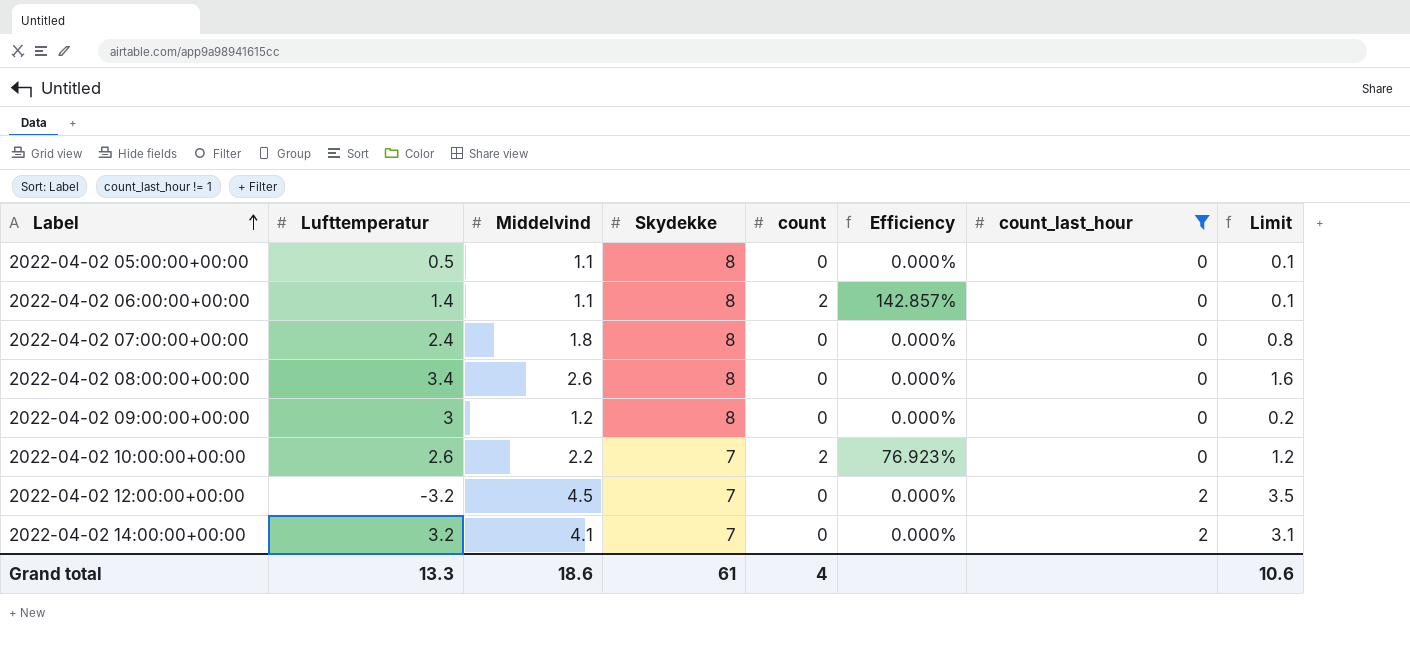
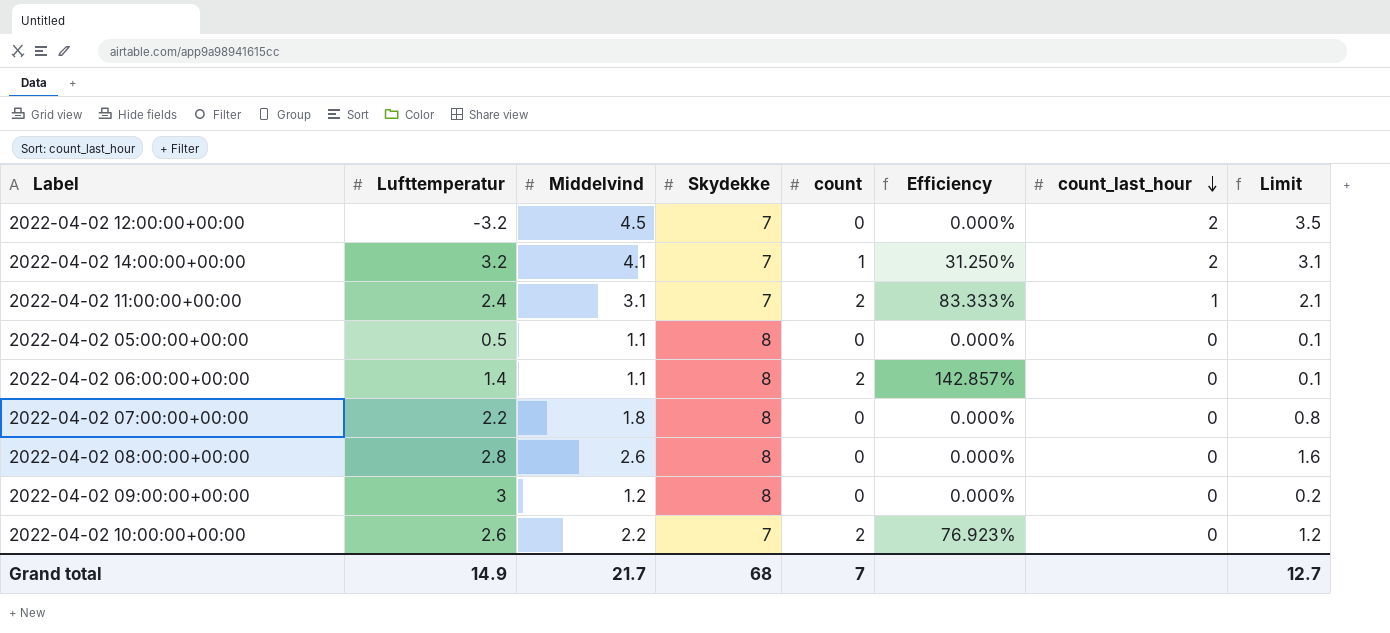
filter: count_last_hour != 1 -> none
row order: Label ascending -> count_last_hour descending
2022-04-02 14:00:00+00:00 | count: 0 -> 1
2022-04-02 14:00:00+00:00 | Efficiency: 0.000% -> 31.250%
2022-04-02 07:00:00+00:00 | Lufttemperatur: 2.4 -> 2.2
2022-04-02 08:00:00+00:00 | Lufttemperatur: 3.4 -> 2.8
Grand total | Lufttemperatur: 13.3 -> 14.9
Grand total | Middelvind: 18.6 -> 21.7
Grand total | Skydekke: 61 -> 68
Grand total | count: 4 -> 7
Grand total | Limit: 10.6 -> 12.7

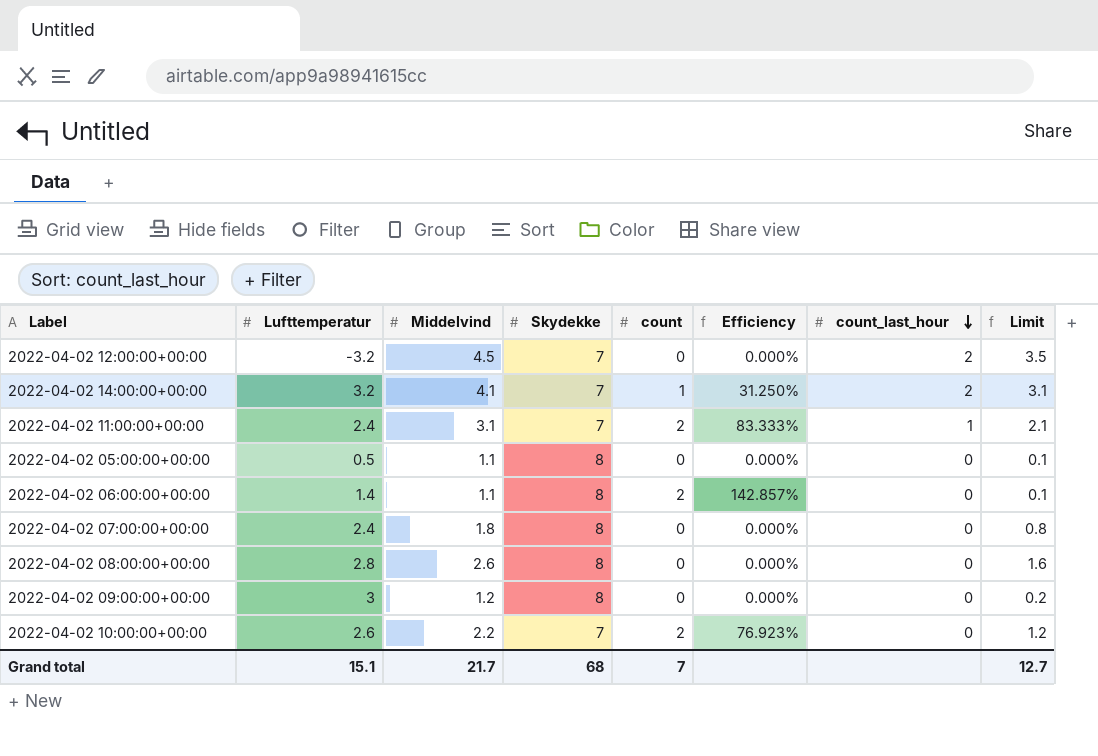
2022-04-02 07:00:00+00:00 | Lufttemperatur: 2.2 -> 2.4
Grand total | Lufttemperatur: 14.9 -> 15.1

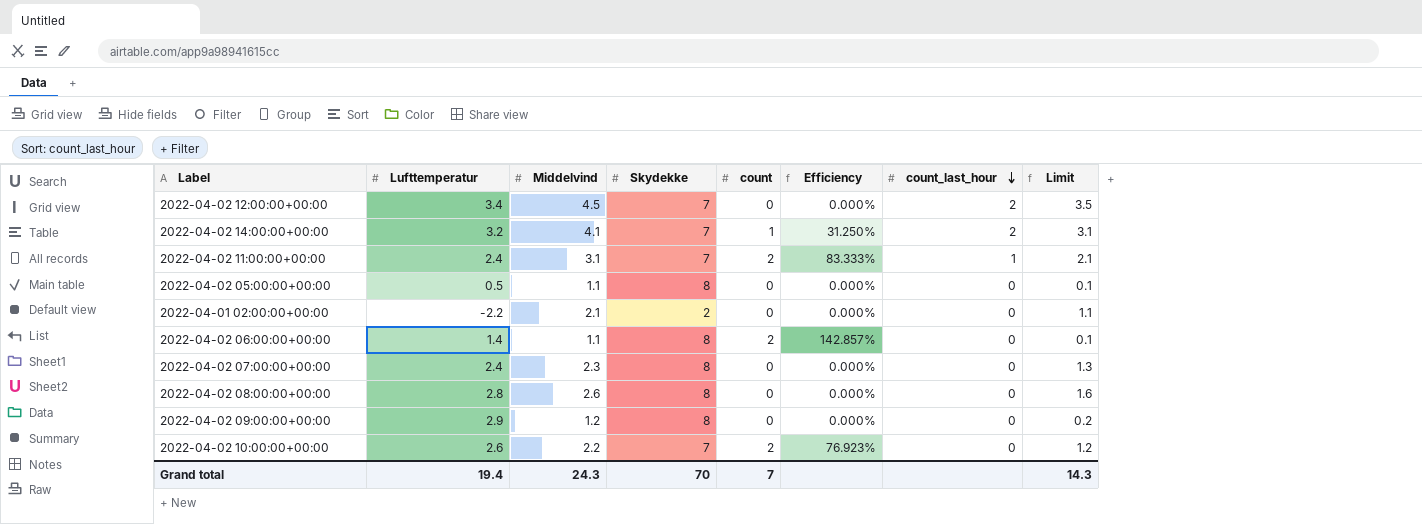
2022-04-02 12:00:00+00:00 | Lufttemperatur: -3.2 -> 3.4
row 2022-04-01 02:00:00+00:00: none -> -2.2 | 2.1 | 2 | 0 | 0.000% | 0 | 1.1
2022-04-02 07:00:00+00:00 | Middelvind: 1.8 -> 2.3
2022-04-02 07:00:00+00:00 | Limit: 0.8 -> 1.3
2022-04-02 09:00:00+00:00 | Lufttemperatur: 3 -> 2.9
Grand total | Lufttemperatur: 15.1 -> 19.4
Grand total | Middelvind: 21.7 -> 24.3
Grand total | Skydekke: 68 -> 70
Grand total | Limit: 12.7 -> 14.3

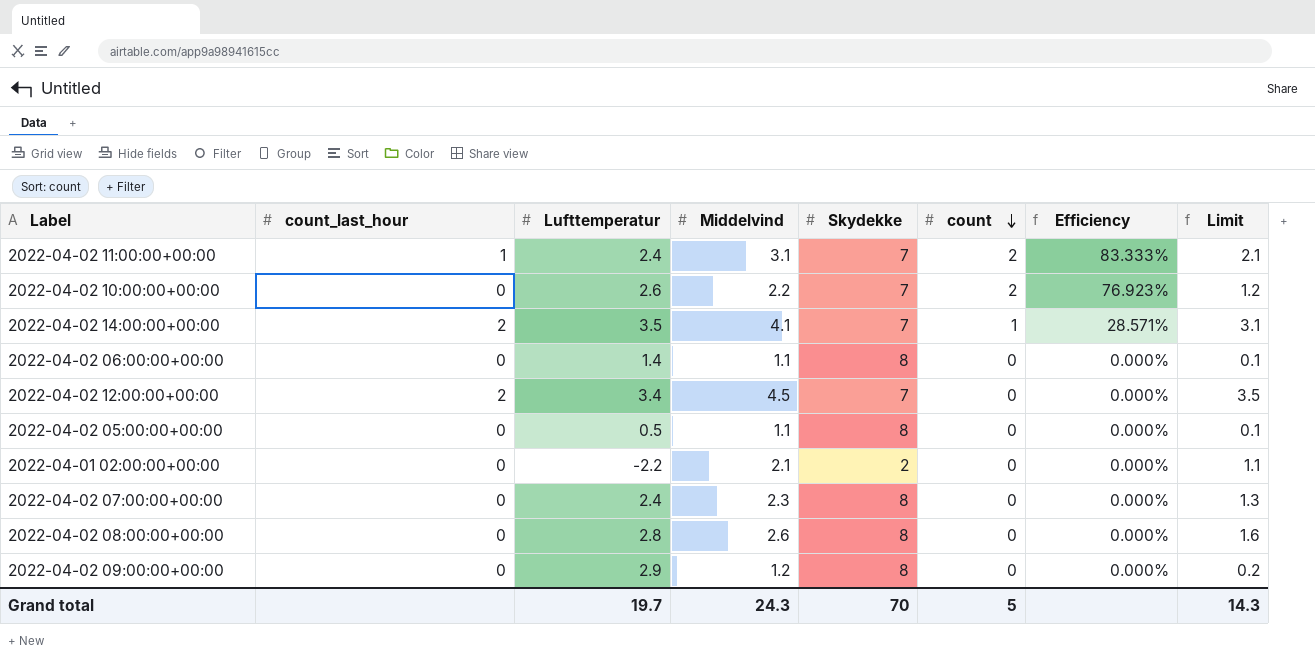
row order: count_last_hour descending -> count descending
column count_last_hour | position: 7 -> 2
2022-04-02 14:00:00+00:00 | Lufttemperatur: 3.2 -> 3.5
2022-04-02 14:00:00+00:00 | Efficiency: 31.250% -> 28.571%
2022-04-02 06:00:00+00:00 | count: 2 -> 0
2022-04-02 06:00:00+00:00 | Efficiency: 142.857% -> 0.000%
Grand total | Lufttemperatur: 19.4 -> 19.7
Grand total | count: 7 -> 5

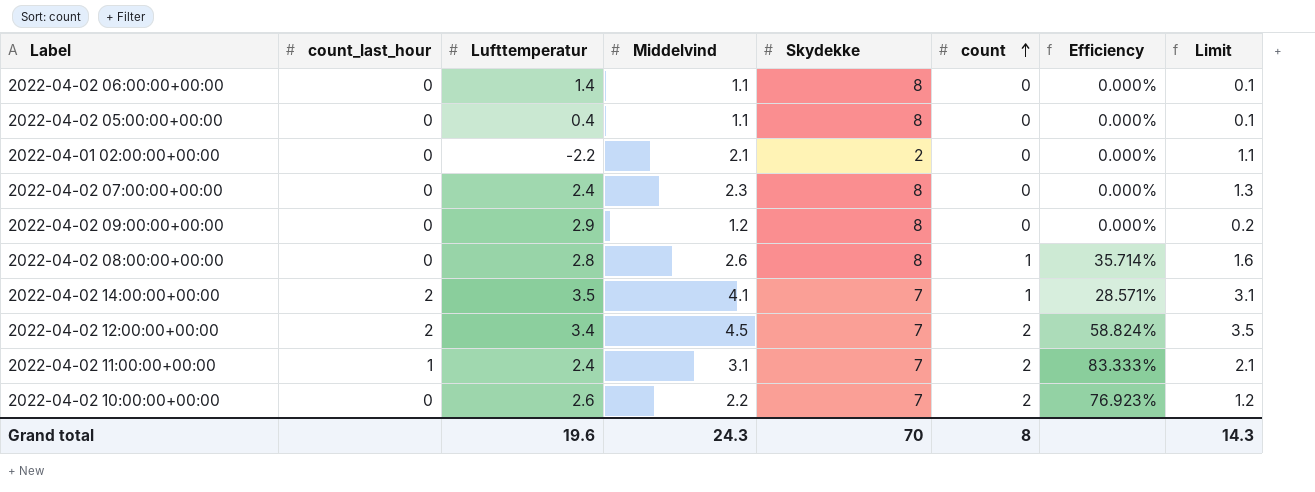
row order: count descending -> count ascending
2022-04-02 05:00:00+00:00 | Lufttemperatur: 0.5 -> 0.4
2022-04-02 08:00:00+00:00 | count: 0 -> 1
2022-04-02 08:00:00+00:00 | Efficiency: 0.000% -> 35.714%
2022-04-02 12:00:00+00:00 | count: 0 -> 2
2022-04-02 12:00:00+00:00 | Efficiency: 0.000% -> 58.824%
Grand total | Lufttemperatur: 19.7 -> 19.6
Grand total | count: 5 -> 8

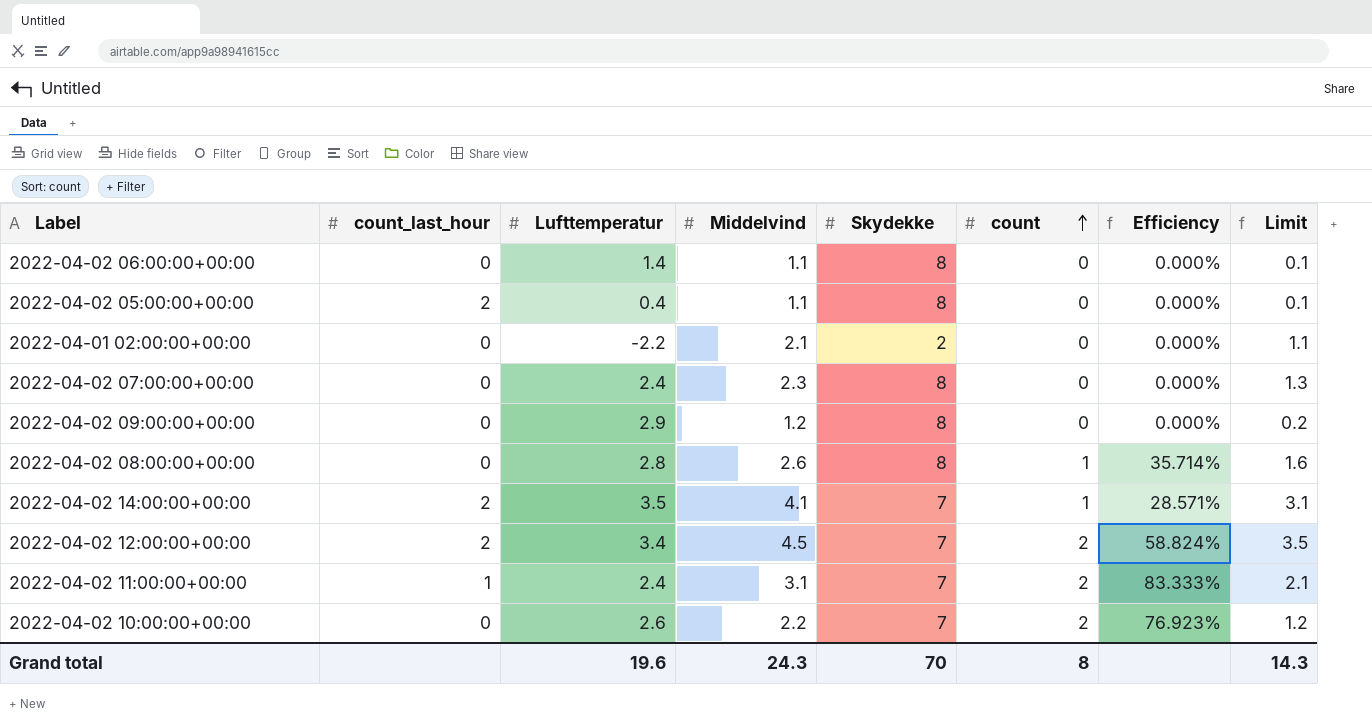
2022-04-02 05:00:00+00:00 | count_last_hour: 0 -> 2

